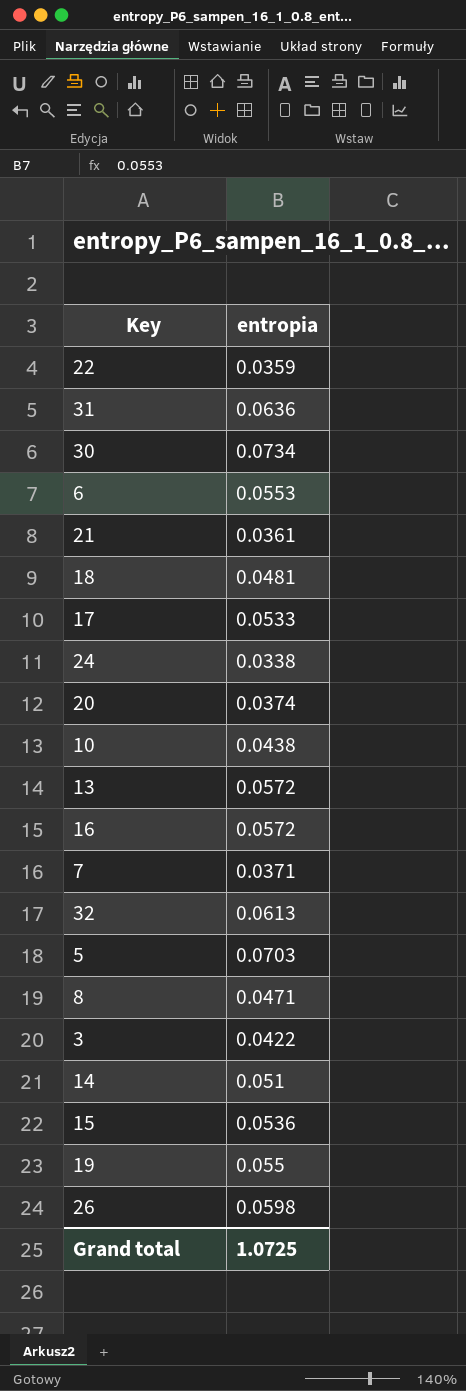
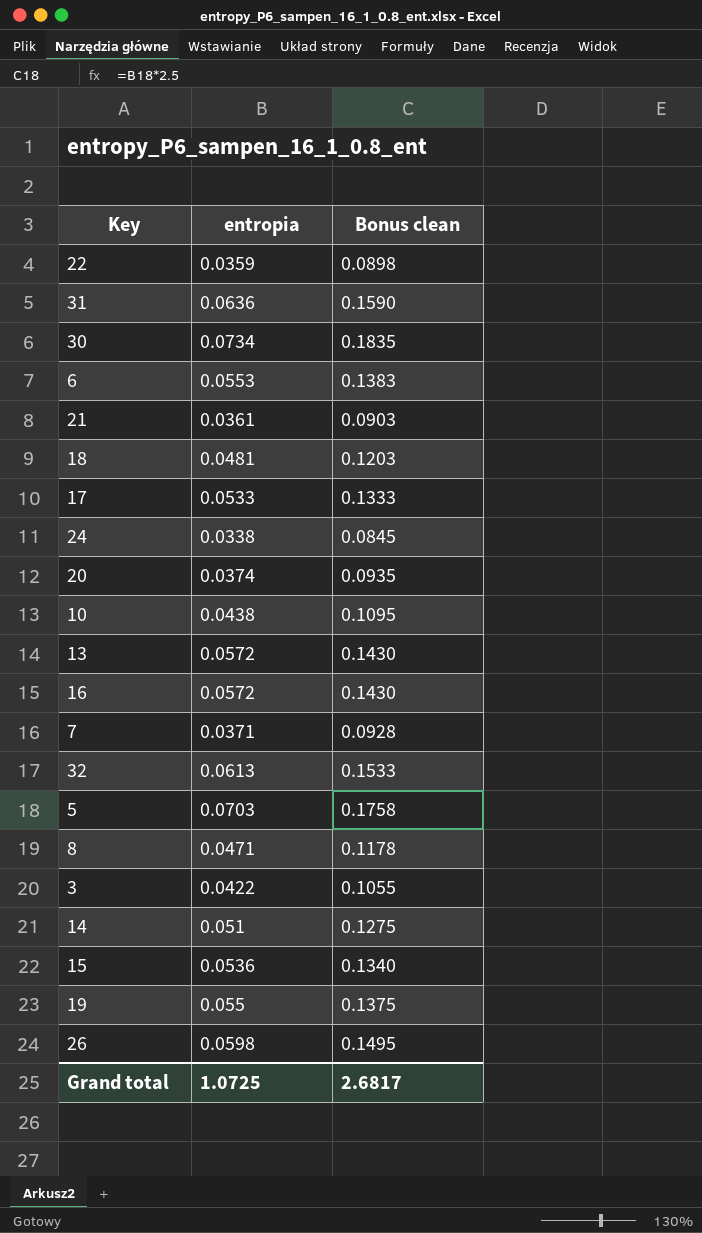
column Bonus clean | formula: none -> [entropia] * 2.5

